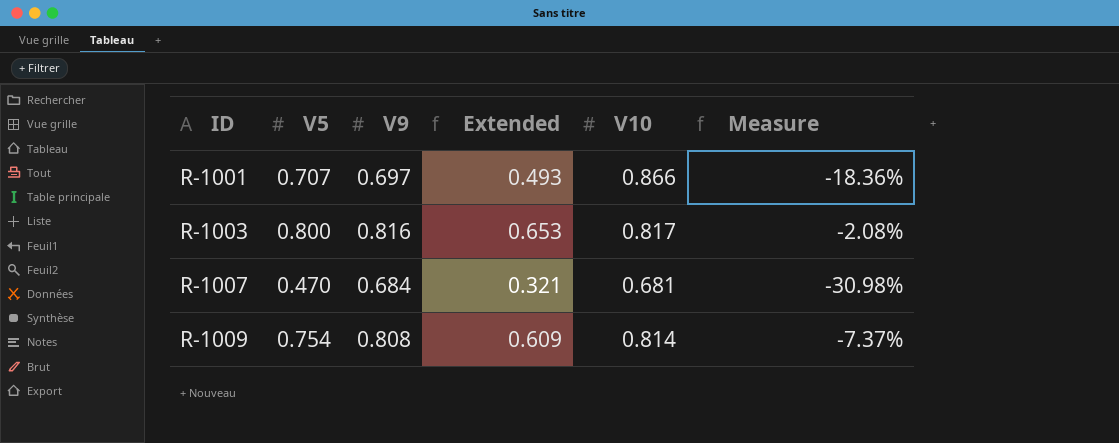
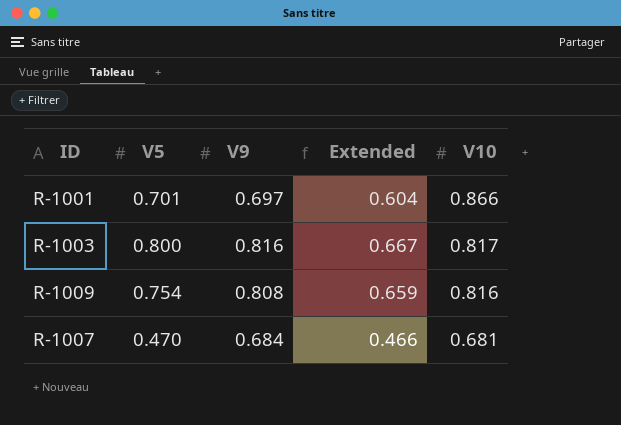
row order: ID ascending -> V10 descending
column Measure | formula: ([V5] - [V10]) / [V10] -> none
column Extended | formula: [V5] * [V9] -> [V9] * [V10]
R-1001 | V5: 0.707 -> 0.701
R-1009 | V10: 0.814 -> 0.816

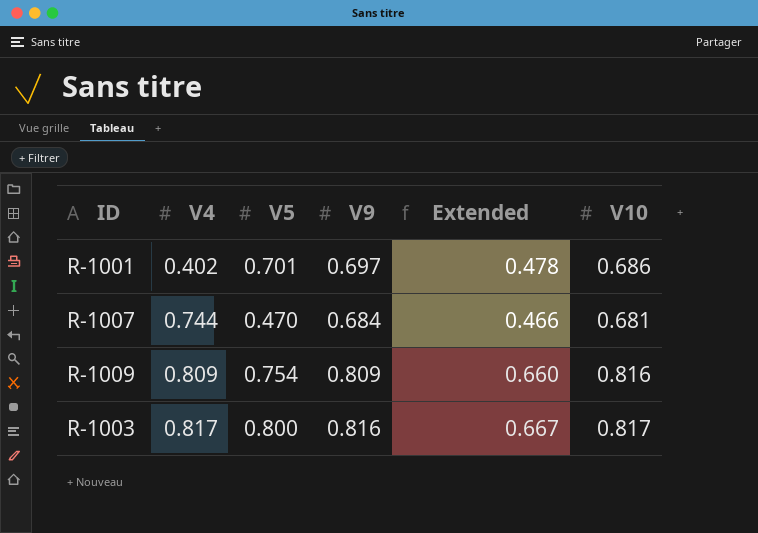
row order: V10 descending -> V4 ascending
column V4 | position: none -> 2
R-1001 | Extended: 0.604 -> 0.478
R-1001 | V10: 0.866 -> 0.686
R-1009 | V9: 0.808 -> 0.809
R-1009 | Extended: 0.659 -> 0.660

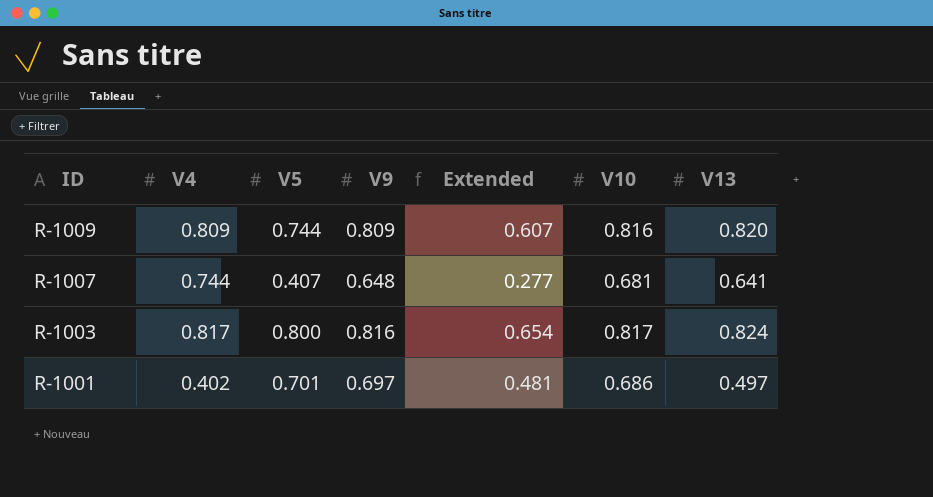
row order: V4 ascending -> ID descending
column Extended | formula: [V9] * [V10] -> [V5] * [V10]
column V13 | position: none -> 7
R-1009 | V5: 0.754 -> 0.744
R-1007 | V5: 0.470 -> 0.407
R-1007 | V9: 0.684 -> 0.648

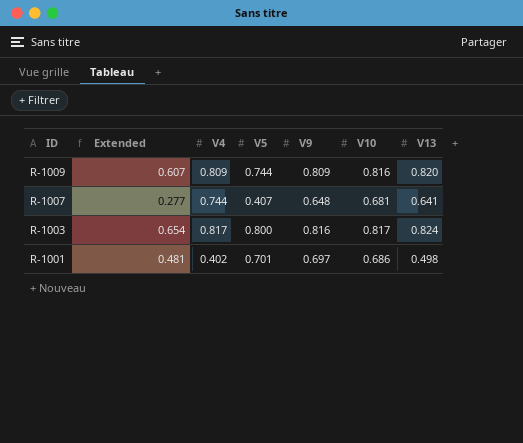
column Extended | position: 5 -> 2
R-1001 | V13: 0.497 -> 0.498

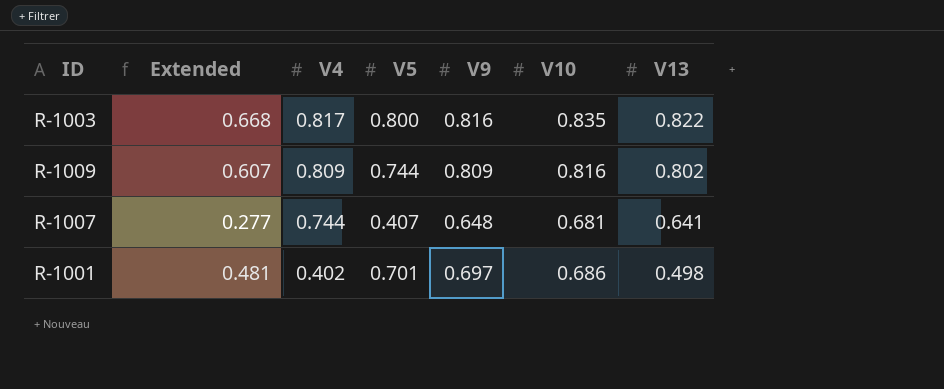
row order: ID descending -> V4 descending
R-1003 | Extended: 0.654 -> 0.668
R-1003 | V10: 0.817 -> 0.835
R-1003 | V13: 0.824 -> 0.822
R-1009 | V13: 0.820 -> 0.802

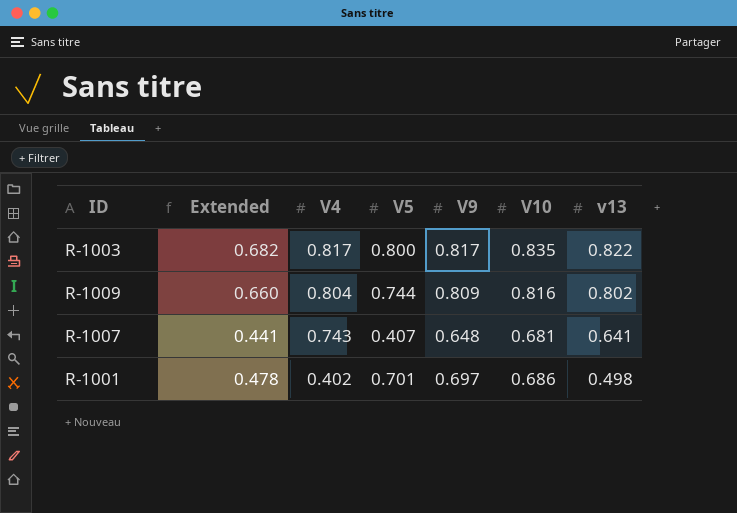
column Extended | formula: [V5] * [V10] -> [V9] * [V10]
column name: V13 -> v13
R-1003 | V9: 0.816 -> 0.817
R-1009 | V4: 0.809 -> 0.804
R-1007 | V4: 0.744 -> 0.743

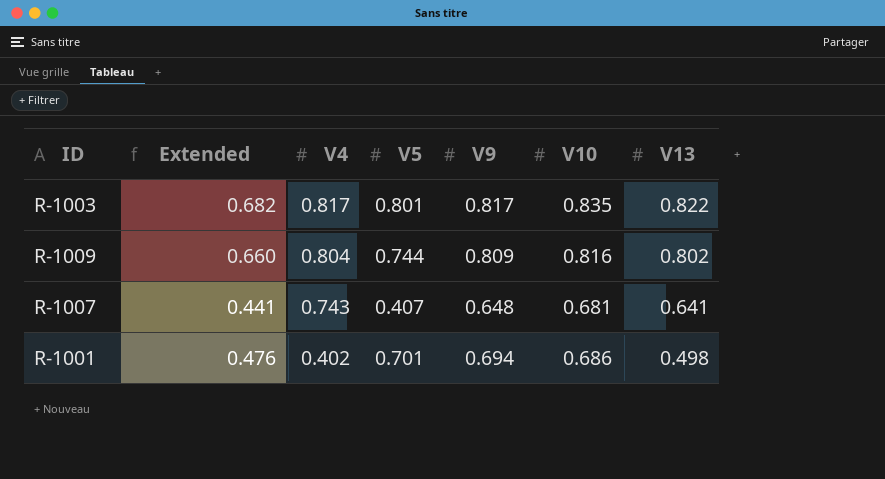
column name: v13 -> V13
R-1003 | V5: 0.800 -> 0.801
R-1001 | Extended: 0.478 -> 0.476
R-1001 | V9: 0.697 -> 0.694

